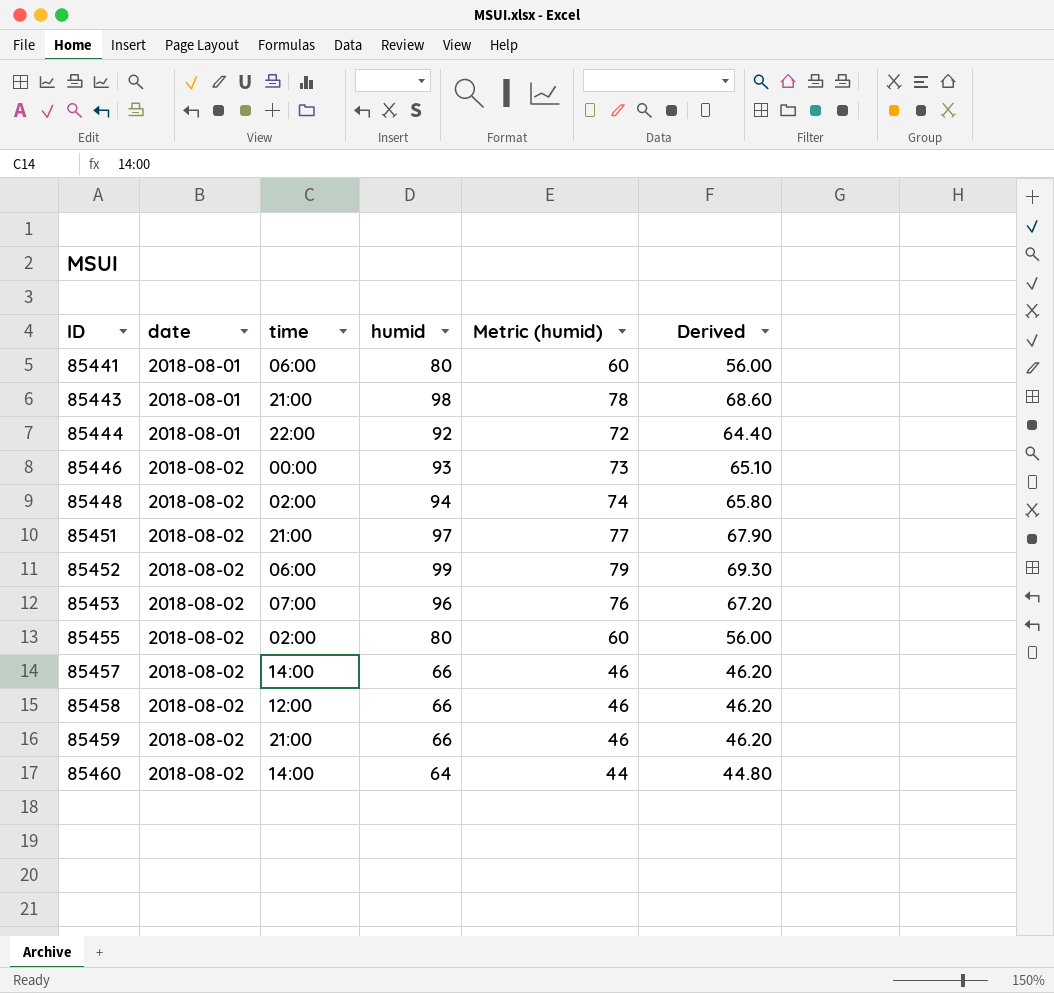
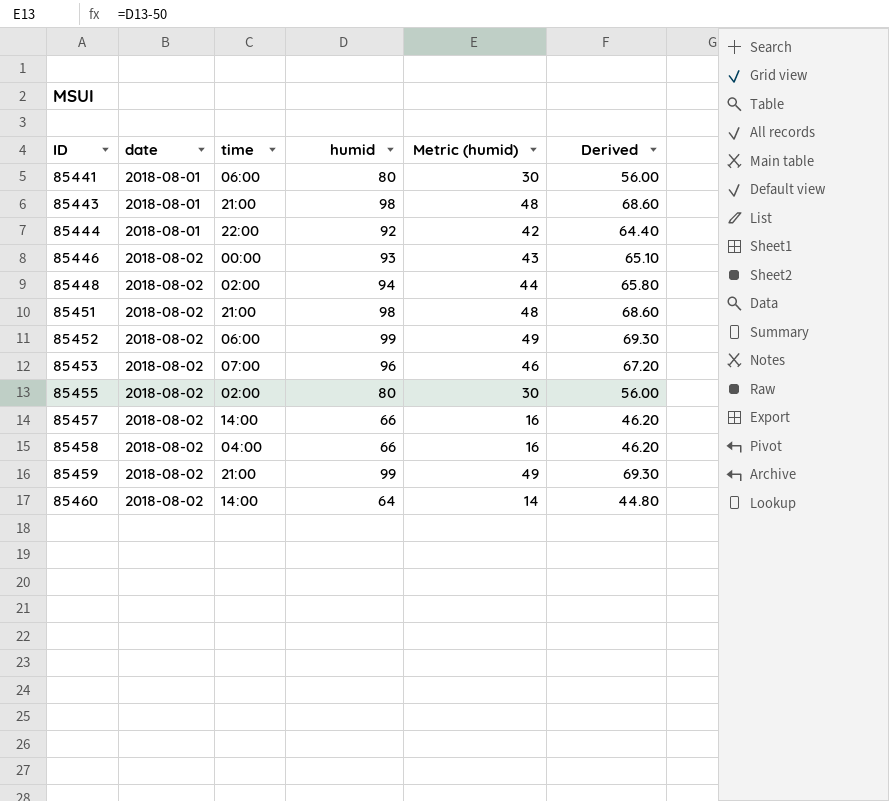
column Metric (humid) | formula: [humid] - 20 -> [humid] - 50
85451 | humid: 97 -> 98
85451 | Derived: 67.90 -> 68.60
85458 | time: 12:00 -> 04:00
85459 | humid: 66 -> 99
85459 | Derived: 46.20 -> 69.30

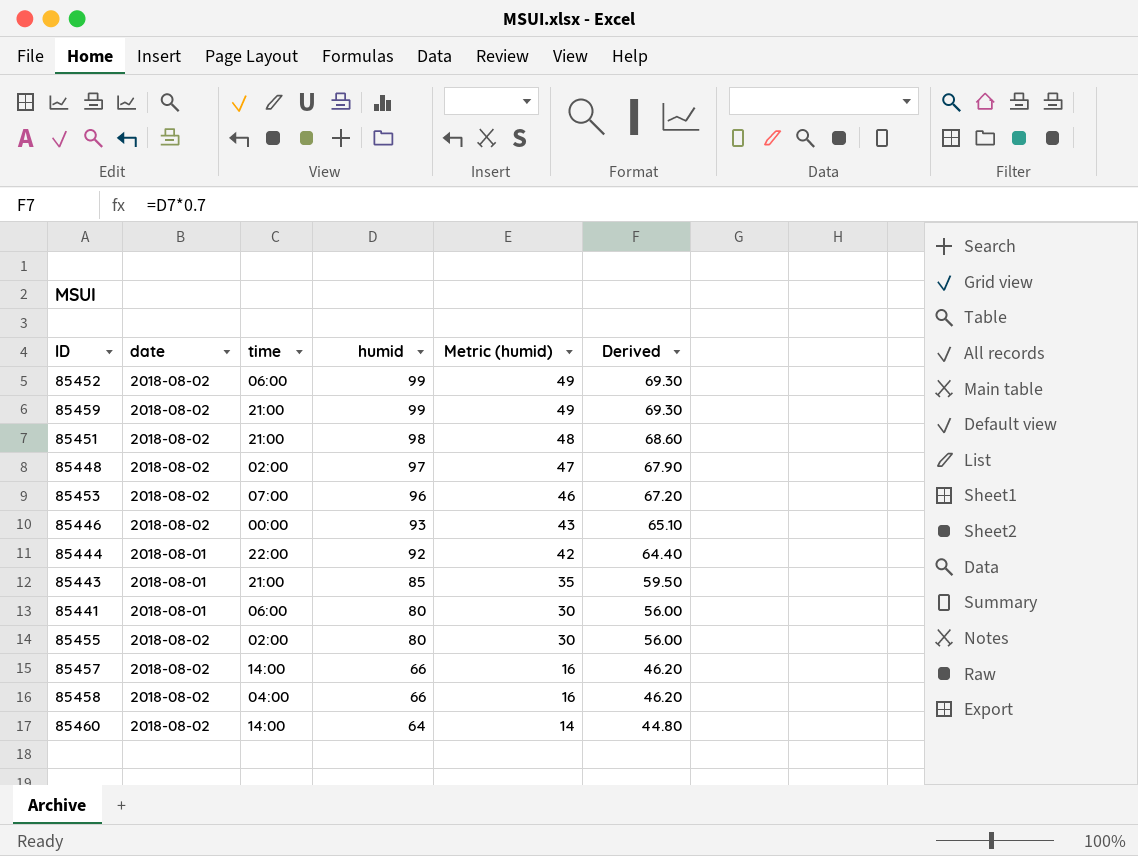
row order: ID ascending -> humid descending
85448 | humid: 94 -> 97
85448 | Metric (humid): 44 -> 47
85448 | Derived: 65.80 -> 67.90
85443 | humid: 98 -> 85
85443 | Metric (humid): 48 -> 35
85443 | Derived: 68.60 -> 59.50

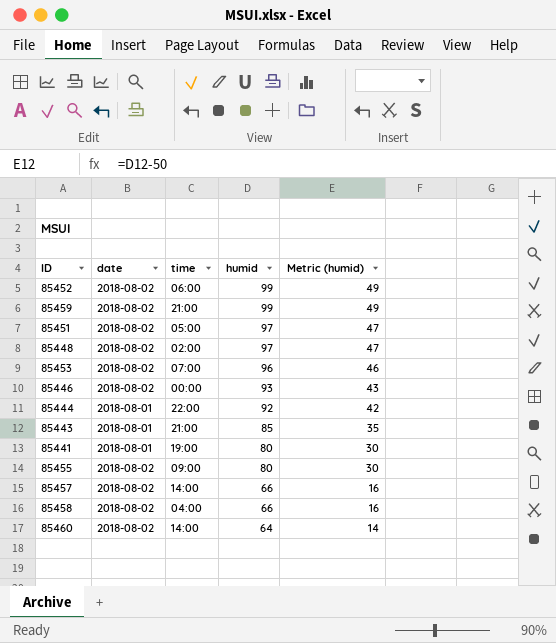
column Derived | formula: [humid] * 0.7 -> none
85451 | time: 21:00 -> 05:00
85451 | humid: 98 -> 97
85451 | Metric (humid): 48 -> 47
85441 | time: 06:00 -> 19:00
85455 | time: 02:00 -> 09:00

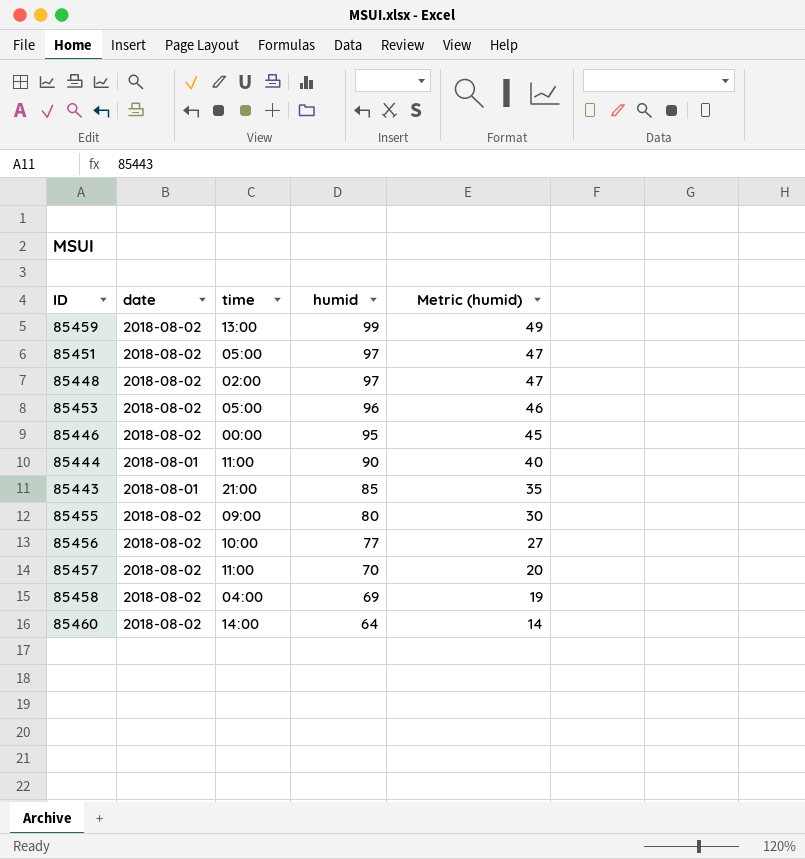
row 85452: 2018-08-02 | 06:00 | 99 | 49 -> none
row 85441: 2018-08-01 | 19:00 | 80 | 30 -> none
85459 | time: 21:00 -> 13:00
85453 | time: 07:00 -> 05:00
85446 | humid: 93 -> 95
85446 | Metric (humid): 43 -> 45
85444 | time: 22:00 -> 11:00
85444 | humid: 92 -> 90
85444 | Metric (humid): 42 -> 40
row 85456: none -> 2018-08-02 | 10:00 | 77 | 27
85457 | time: 14:00 -> 11:00
85457 | humid: 66 -> 70
85457 | Metric (humid): 16 -> 20
85458 | humid: 66 -> 69
85458 | Metric (humid): 16 -> 19

